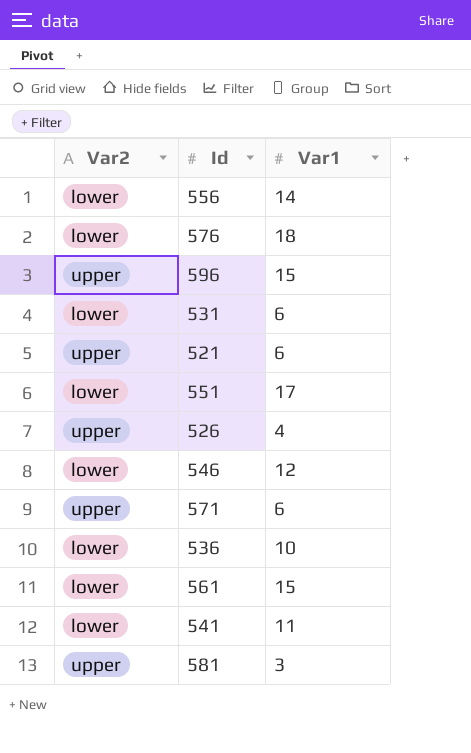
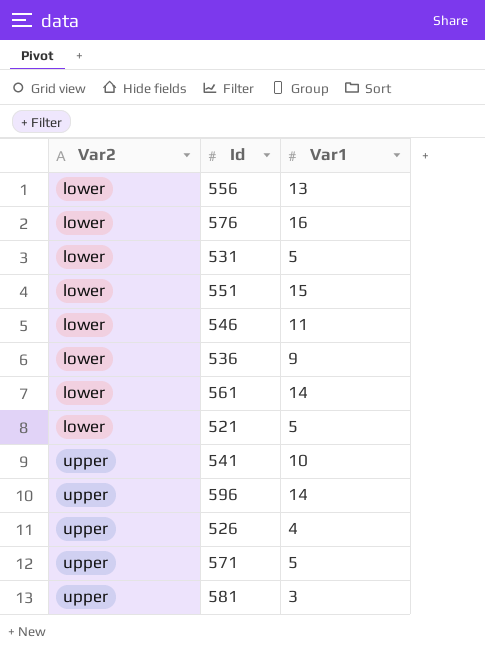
row order: none -> Var2 ascending
556 | Var1: 14 -> 13
576 | Var1: 18 -> 16
531 | Var1: 6 -> 5
551 | Var1: 17 -> 15
546 | Var1: 12 -> 11
536 | Var1: 10 -> 9
561 | Var1: 15 -> 14
521 | Var2: upper -> lower
521 | Var1: 6 -> 5
541 | Var2: lower -> upper
541 | Var1: 11 -> 10
596 | Var1: 15 -> 14
571 | Var1: 6 -> 5

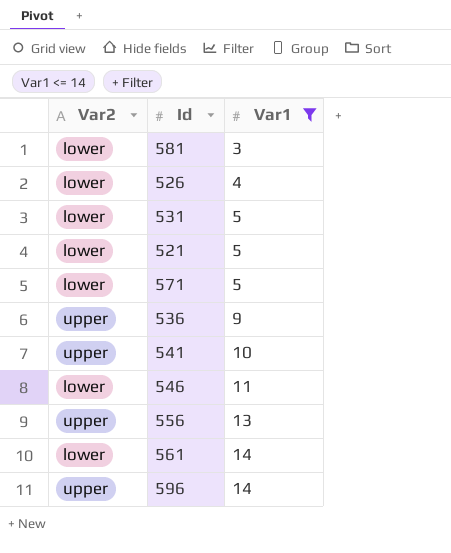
filter: none -> Var1 <= 14
row order: Var2 ascending -> Var1 ascending
581 | Var2: upper -> lower
526 | Var2: upper -> lower
571 | Var2: upper -> lower
536 | Var2: lower -> upper
556 | Var2: lower -> upper

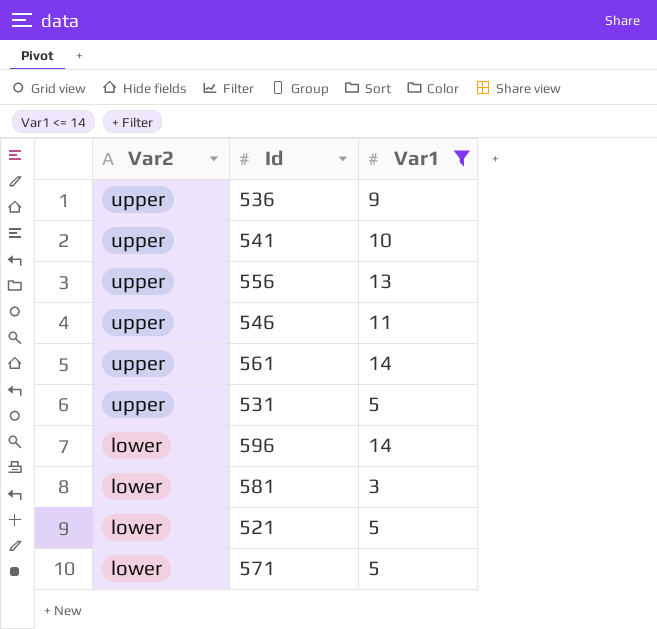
row order: Var1 ascending -> Var2 descending
row 526: lower | 4 -> none
546 | Var2: lower -> upper
561 | Var2: lower -> upper
531 | Var2: lower -> upper
596 | Var2: upper -> lower

